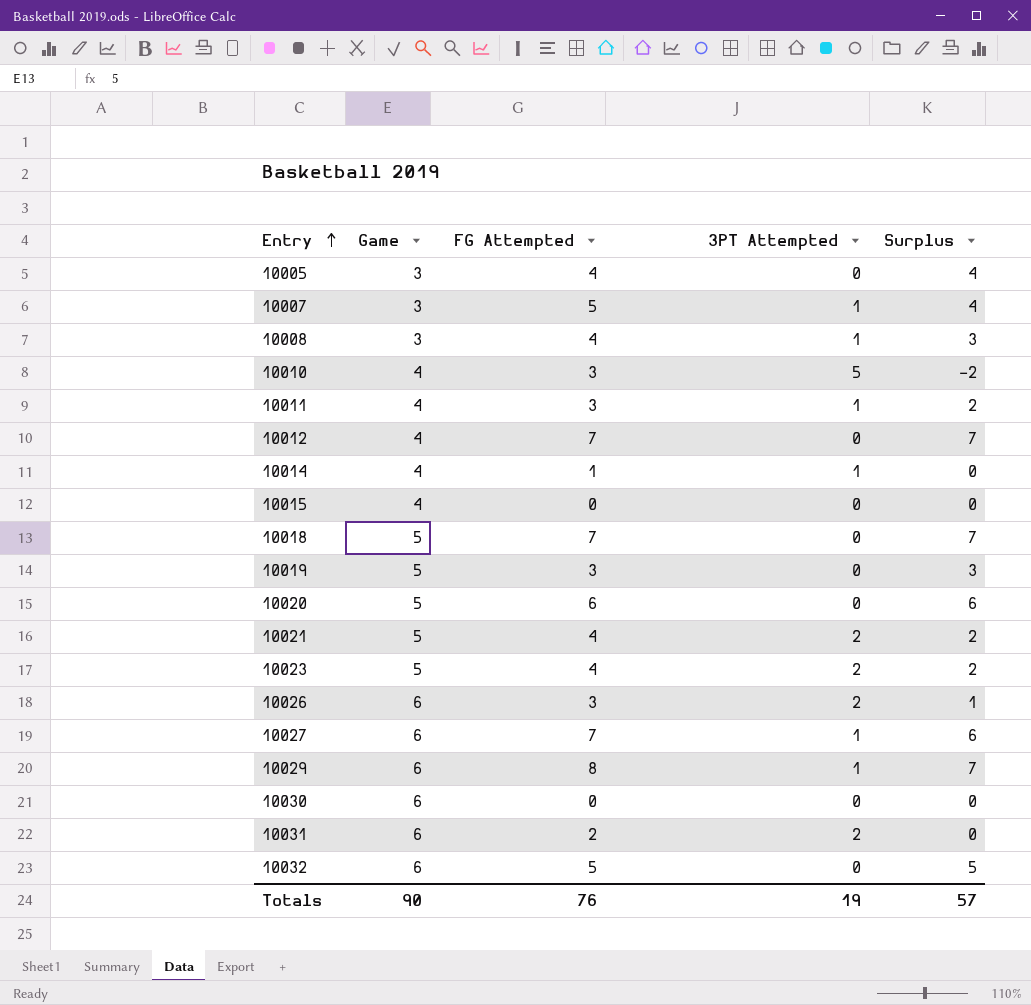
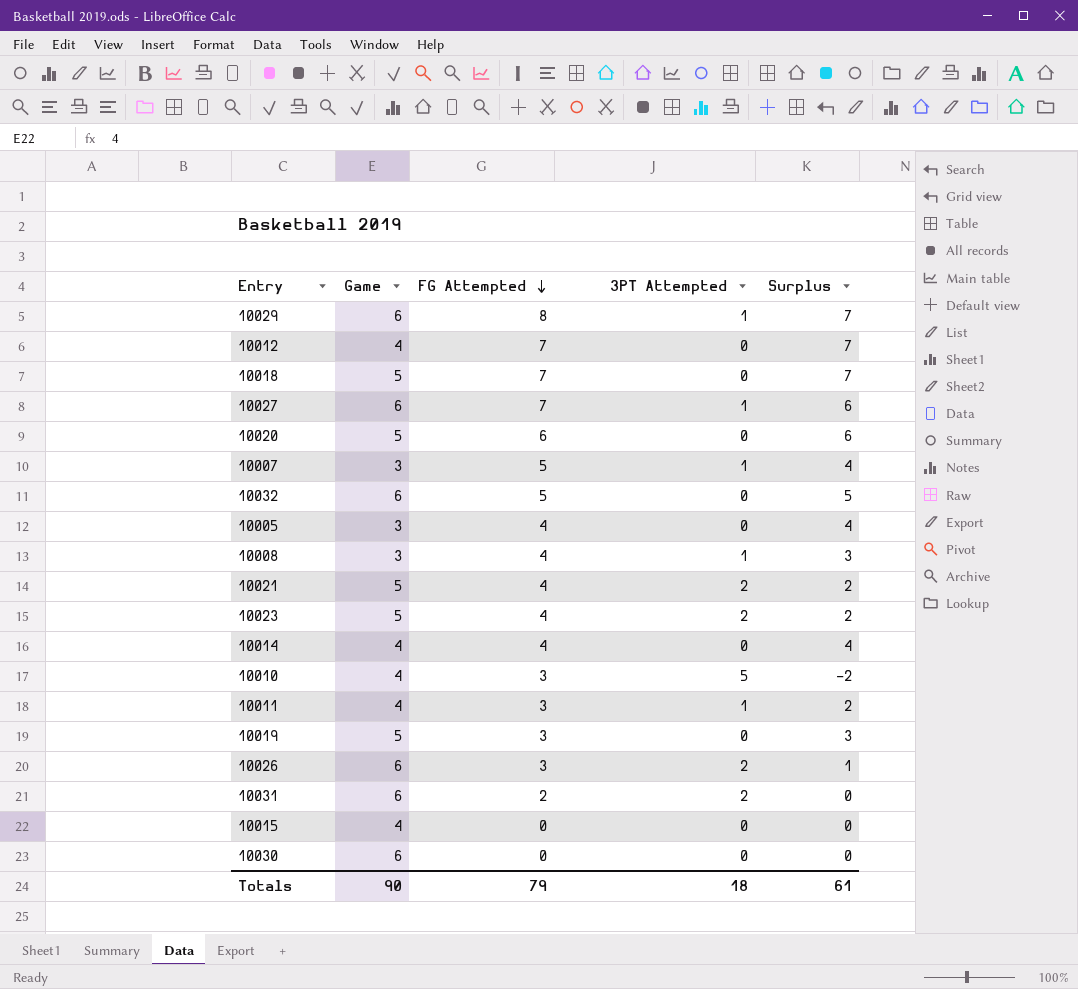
row order: Entry ascending -> FG Attempted descending
10014 | FG Attempted: 1 -> 4
10014 | 3PT Attempted: 1 -> 0
10014 | Surplus: 0 -> 4
Totals | FG Attempted: 76 -> 79
Totals | 3PT Attempted: 19 -> 18
Totals | Surplus: 57 -> 61

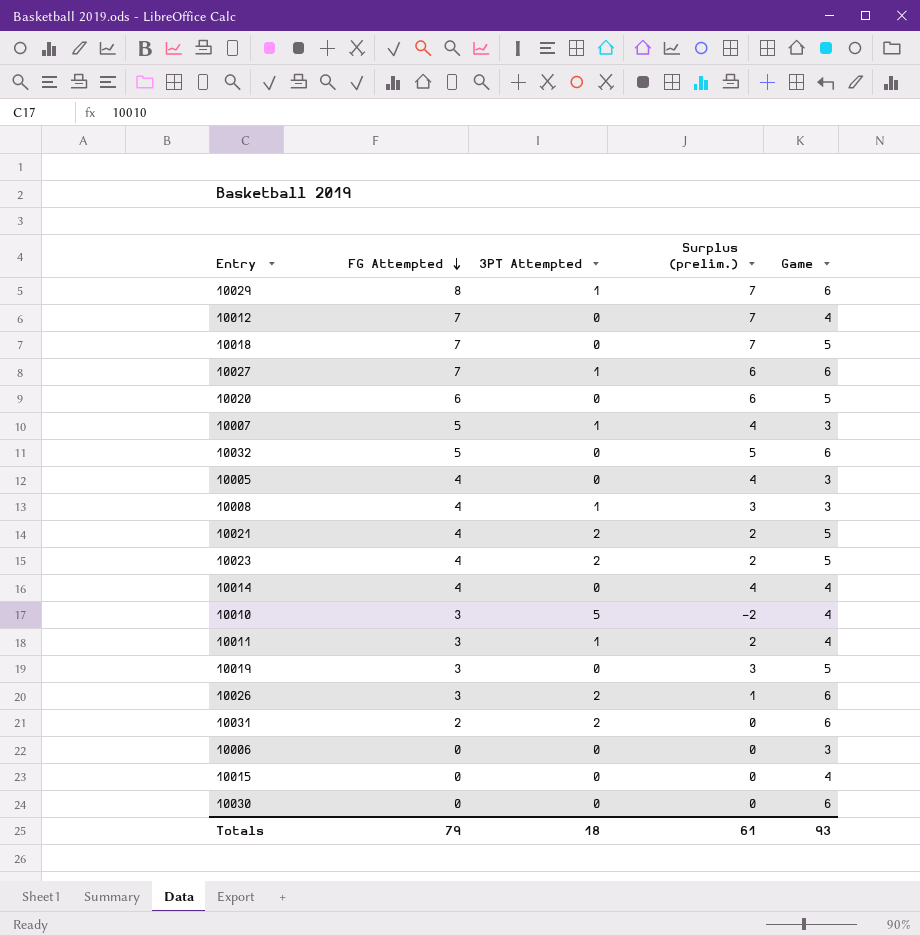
column name: Surplus -> Surplus (prelim.)
column Game | position: 2 -> 5
row 10006: none -> 0 | 0 | 0 | 3
Totals | Game: 90 -> 93

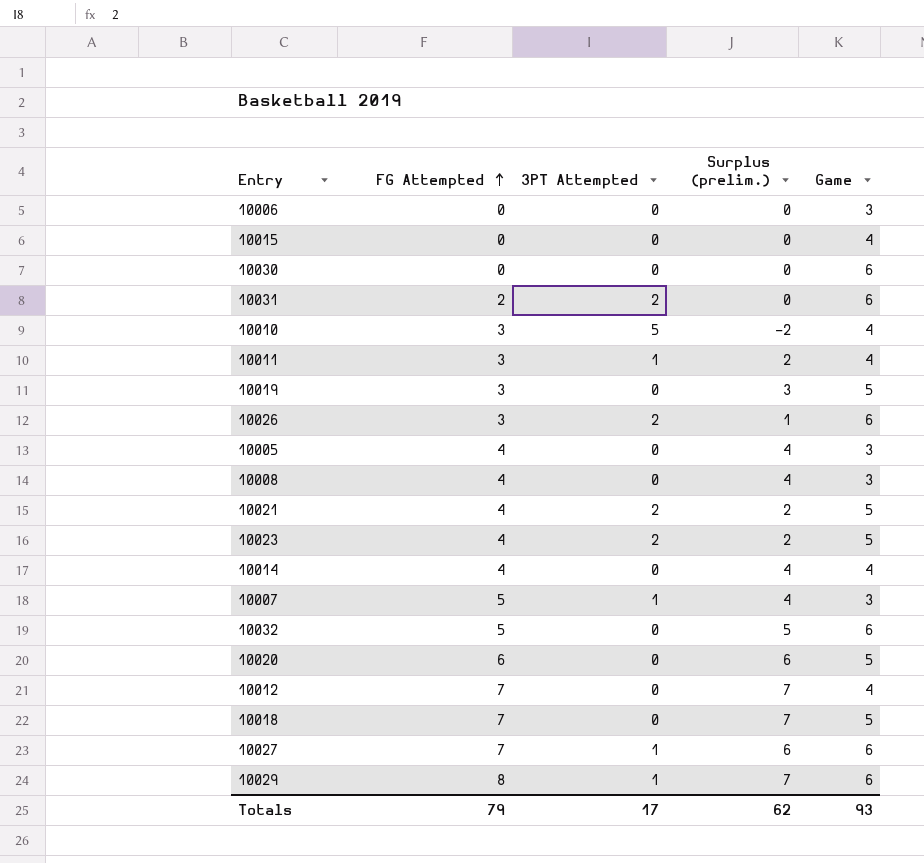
row order: FG Attempted descending -> FG Attempted ascending
10008 | 3PT Attempted: 1 -> 0
10008 | Surplus (prelim.): 3 -> 4
Totals | 3PT Attempted: 18 -> 17
Totals | Surplus (prelim.): 61 -> 62

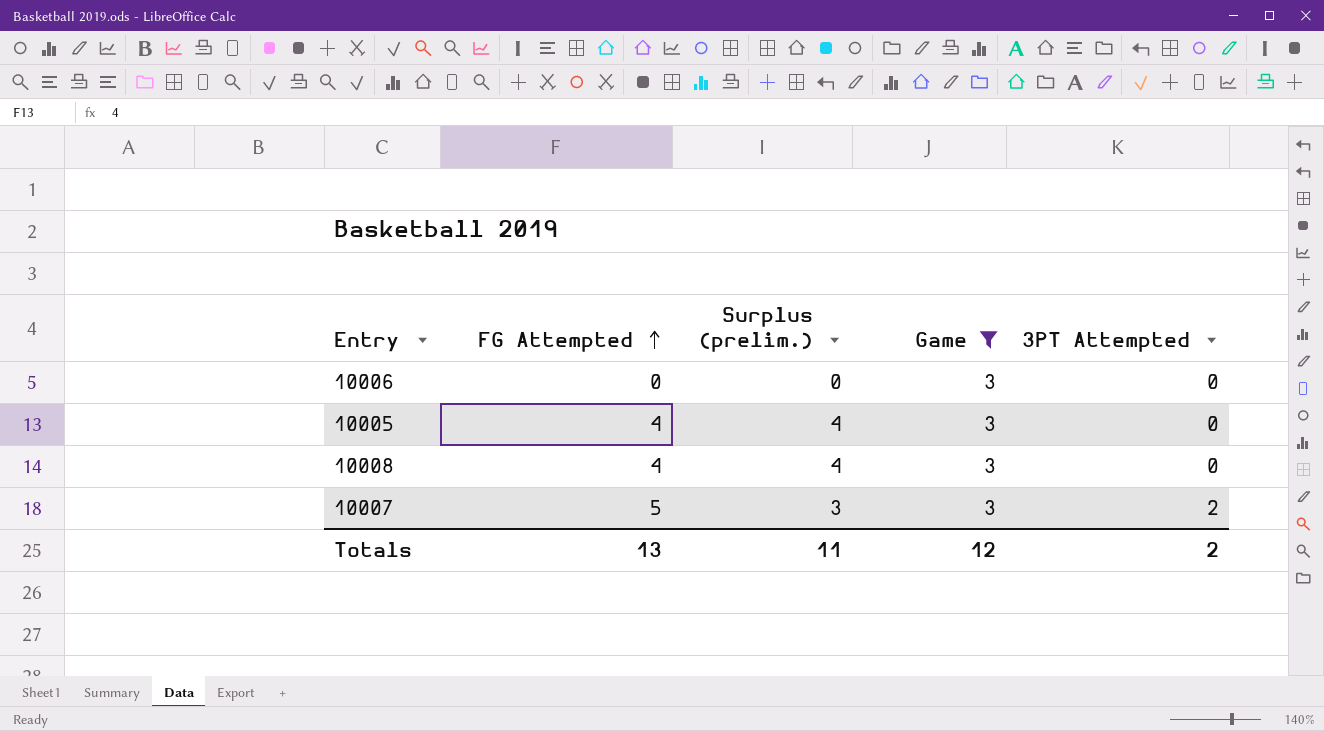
filter: none -> Game = 3
column 3PT Attempted | position: 3 -> 5
10007 | Surplus (prelim.): 4 -> 3
10007 | 3PT Attempted: 1 -> 2
Totals | FG Attempted: 79 -> 13
Totals | Surplus (prelim.): 62 -> 11
Totals | Game: 93 -> 12
Totals | 3PT Attempted: 17 -> 2

